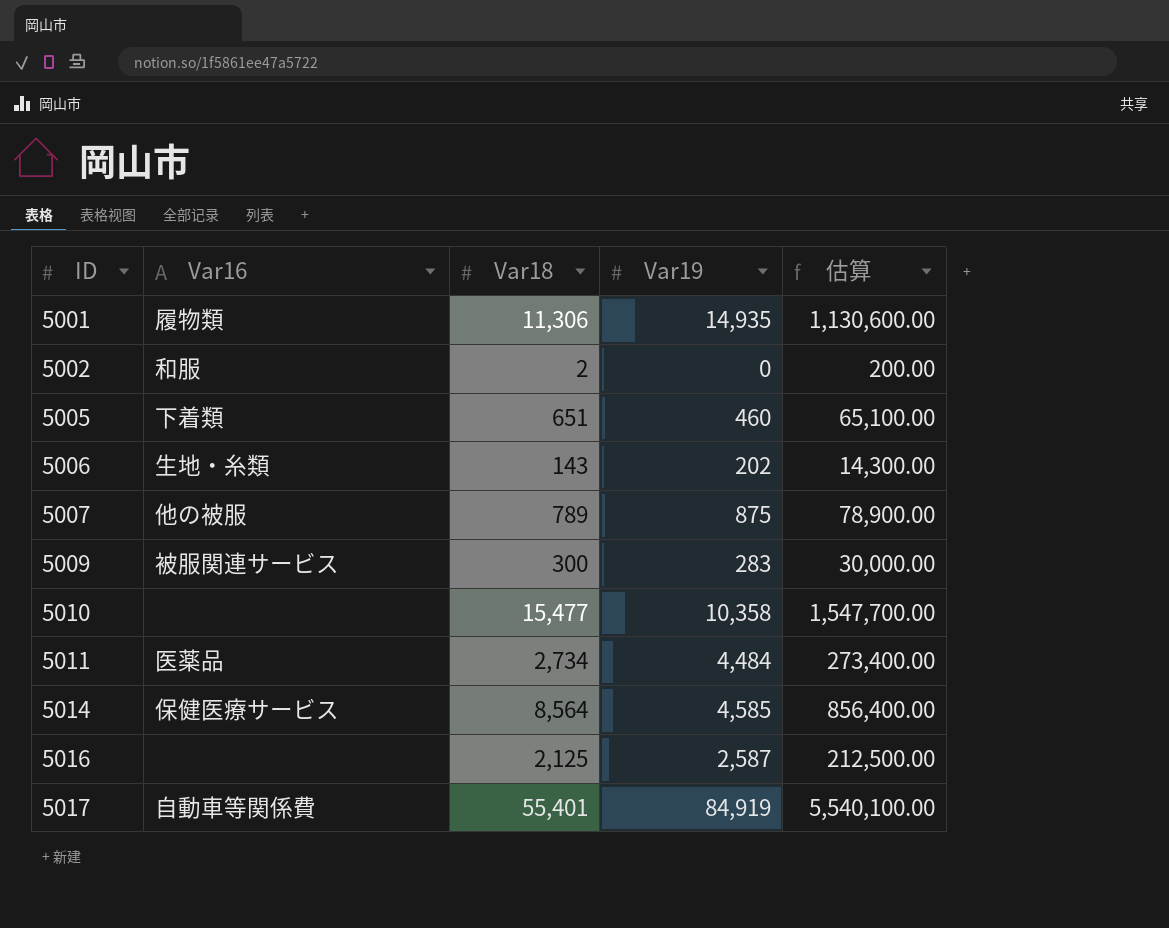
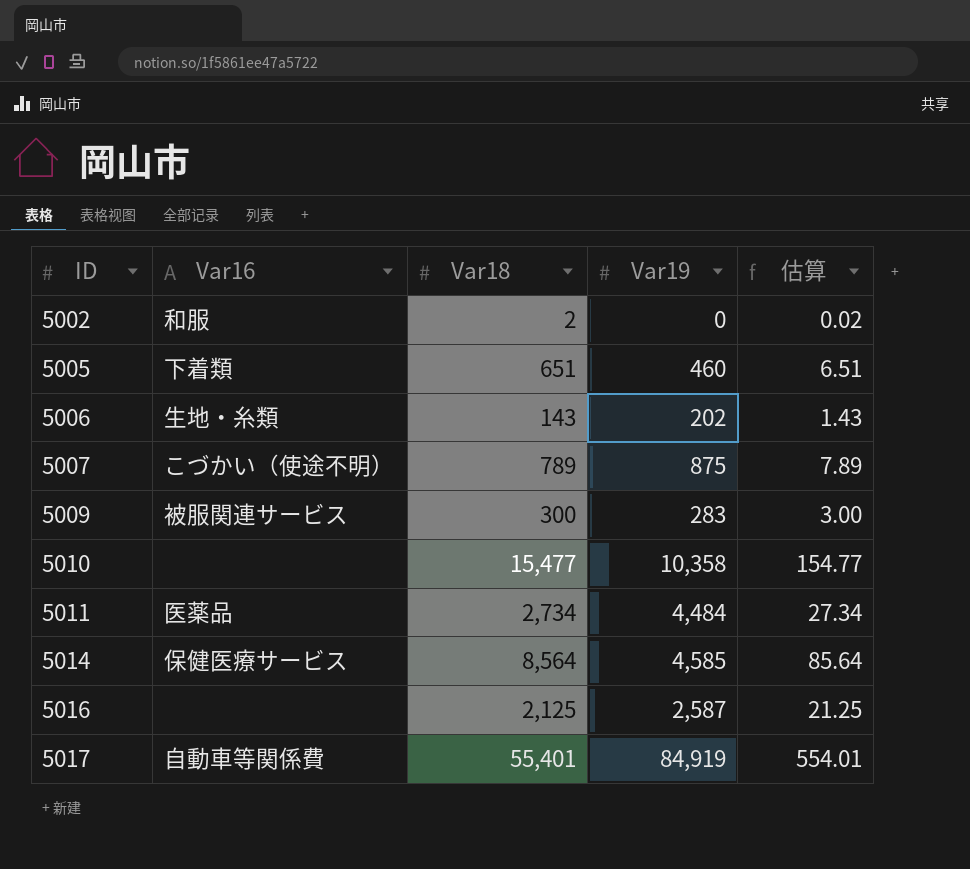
column 估算 | formula: [Var18] * 100 -> [Var18] * 0.01
row 5001: 履物類 | 11,306 | 14,935 | 1,130,600.00 -> none
5007 | Var16: 他の被服 -> こづかい（使途不明）

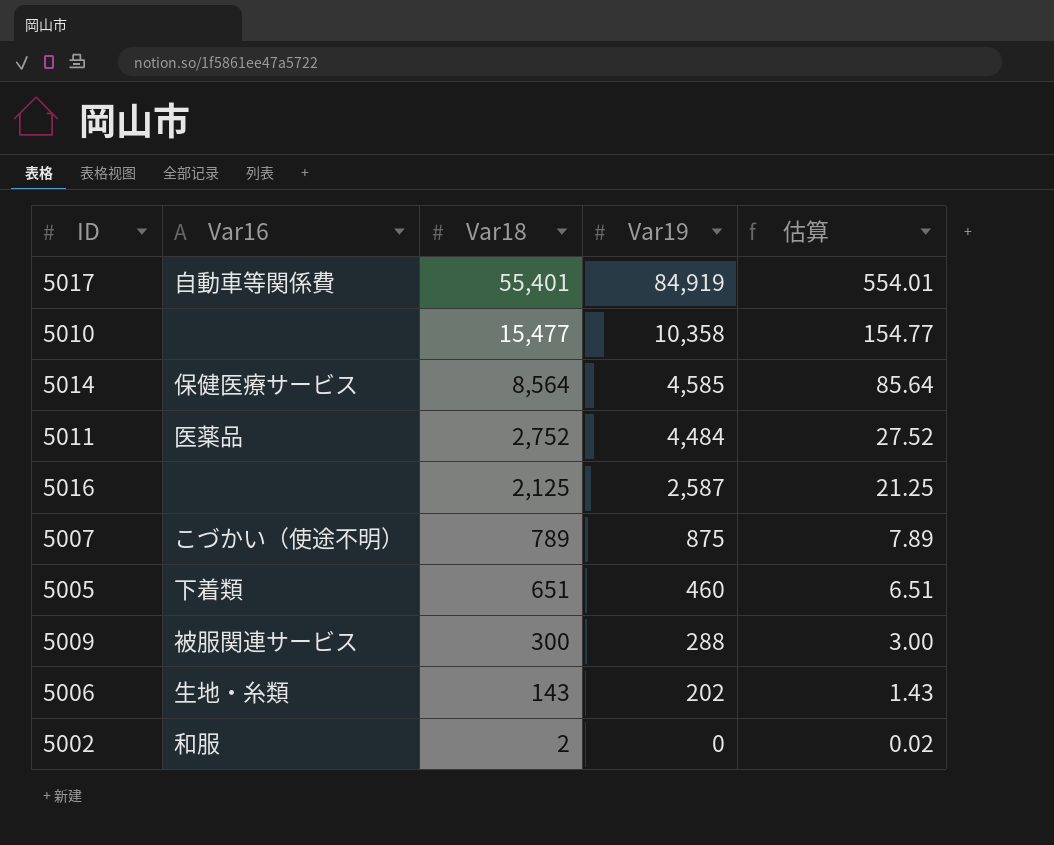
row order: ID ascending -> Var18 descending
5011 | Var18: 2,734 -> 2,752
5011 | 估算: 27.34 -> 27.52
5009 | Var19: 283 -> 288

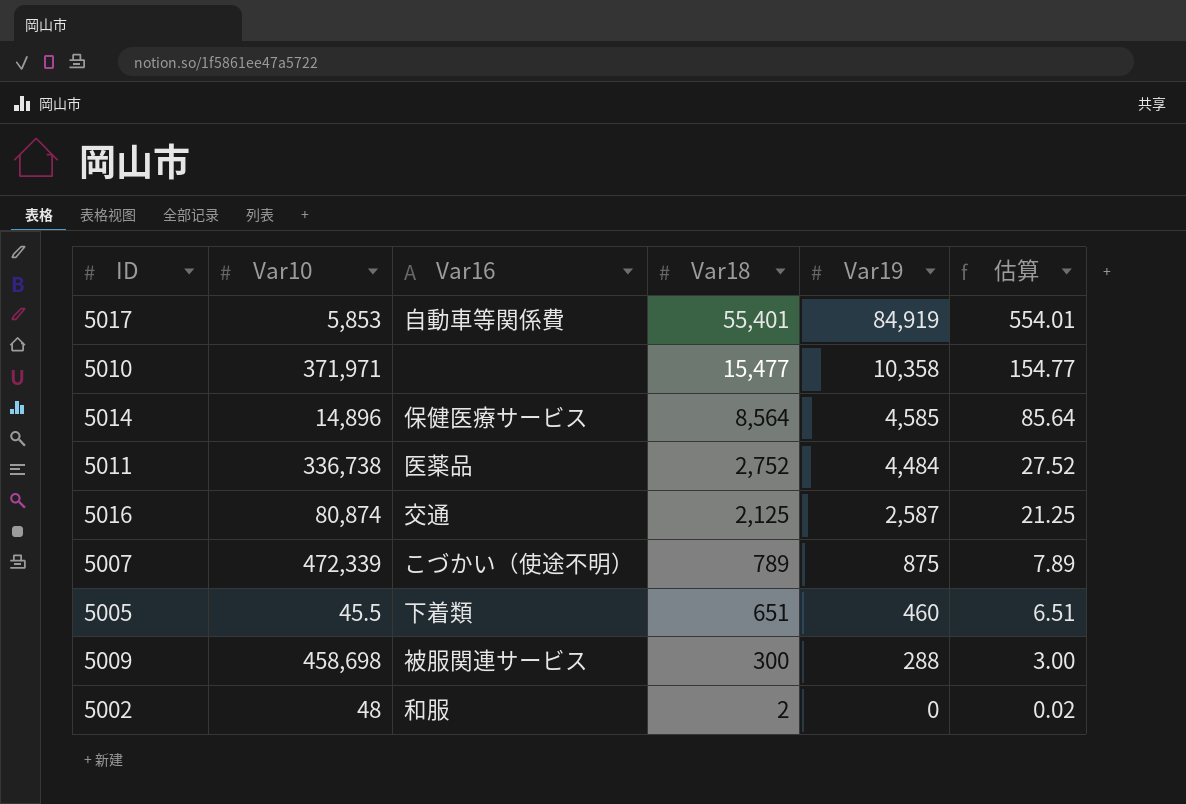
column Var10 | position: none -> 2
row 5006: 生地・糸類 | 143 | 202 | 1.43 -> none
5016 | Var16: none -> 交通

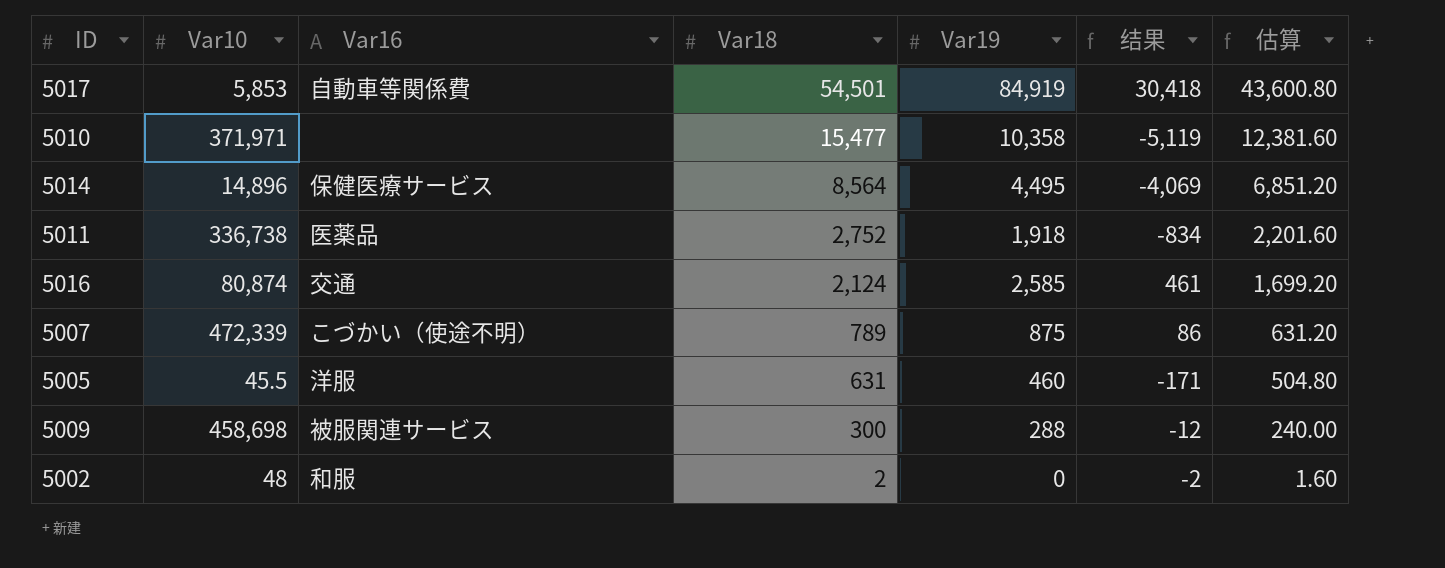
column 结果 | formula: none -> [Var19] - [Var18]
column 估算 | formula: [Var18] * 0.01 -> [Var18] * 0.8
5017 | Var18: 55,401 -> 54,501
5014 | Var19: 4,585 -> 4,495
5011 | Var19: 4,484 -> 1,918
5016 | Var18: 2,125 -> 2,124
5016 | Var19: 2,587 -> 2,585
5005 | Var16: 下着類 -> 洋服
5005 | Var18: 651 -> 631

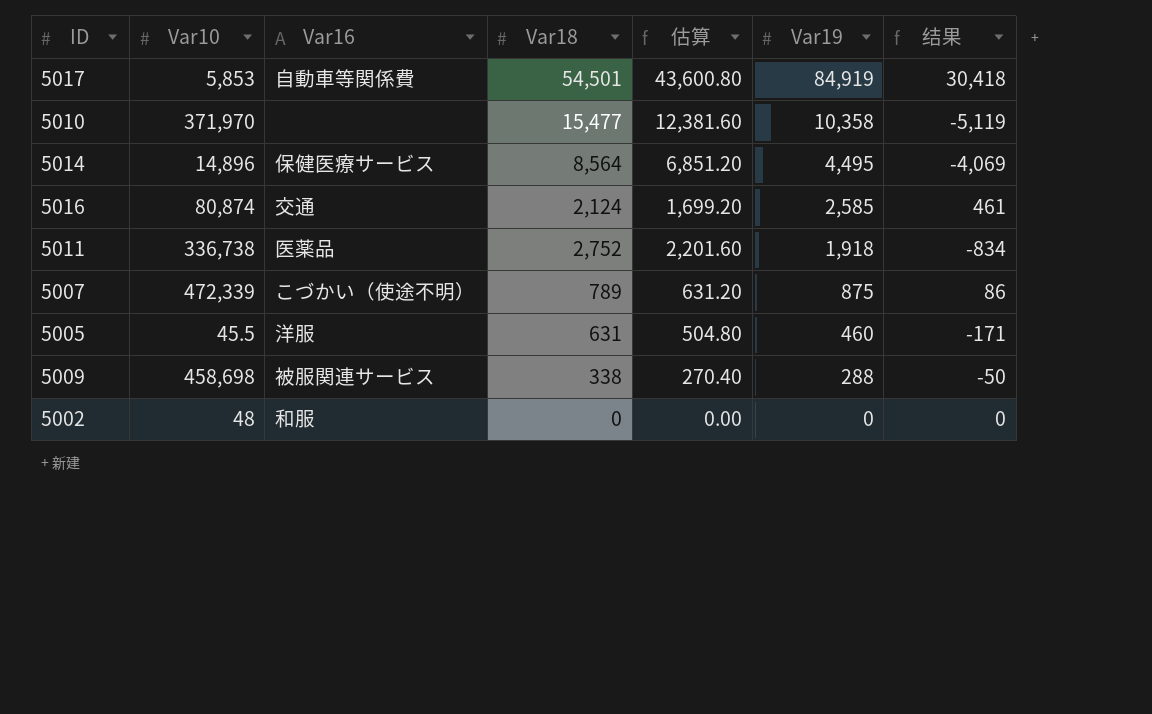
row order: Var18 descending -> Var19 descending
column 估算 | position: 7 -> 5
5010 | Var10: 371,971 -> 371,970
5009 | Var18: 300 -> 338
5009 | 估算: 240.00 -> 270.40
5009 | 结果: -12 -> -50
5002 | Var18: 2 -> 0
5002 | 估算: 1.60 -> 0.00
5002 | 结果: -2 -> 0

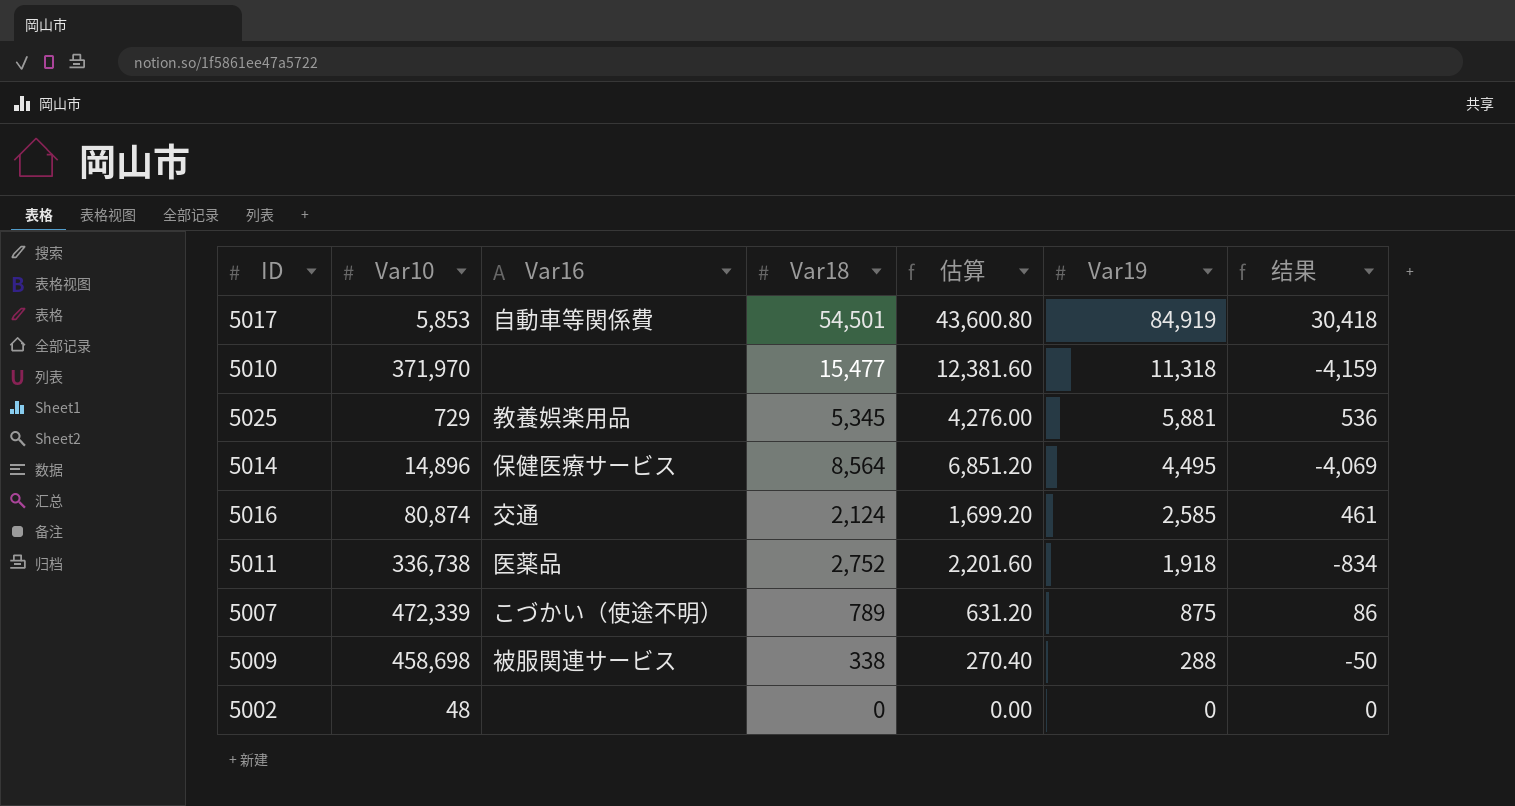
row 5005: 45.5 | 洋服 | 631 | 504.80 | 460 | -171 -> none
5010 | Var19: 10,358 -> 11,318
5010 | 结果: -5,119 -> -4,159
row 5025: none -> 729 | 教養娯楽用品 | 5,345 | 4,276.00 | 5,881 | 536
5002 | Var16: 和服 -> none

